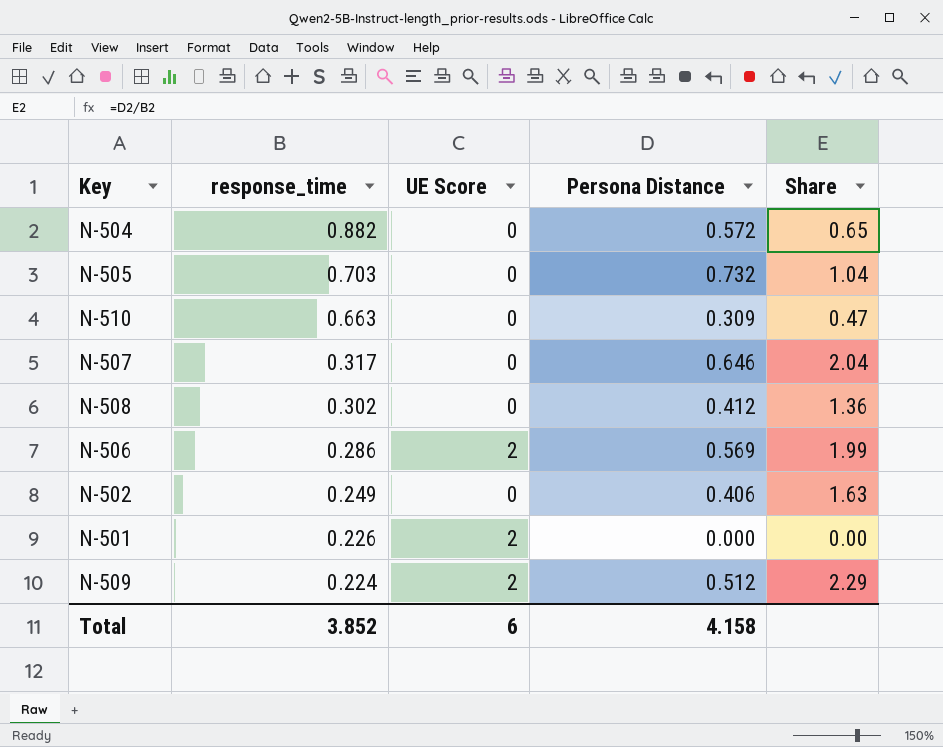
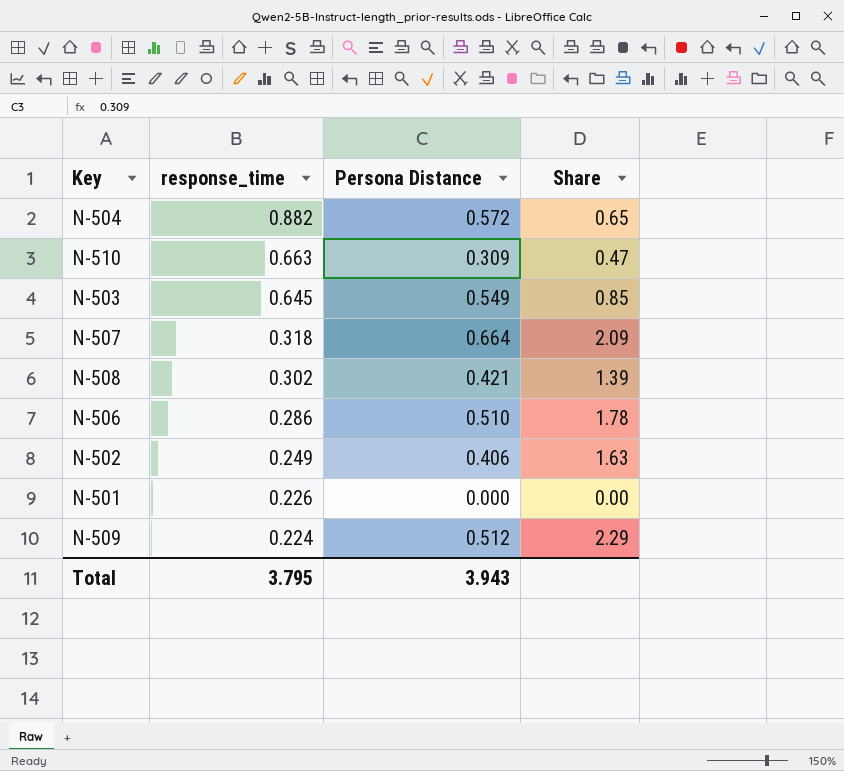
column UE Score | position: 3 -> none
row N-505: 0.703 | 0 | 0.732 | 1.04 -> none
row N-503: none -> 0.645 | 0.549 | 0.85
N-507 | response_time: 0.317 -> 0.318
N-507 | Persona Distance: 0.646 -> 0.664
N-507 | Share: 2.04 -> 2.09
N-508 | Persona Distance: 0.412 -> 0.421
N-508 | Share: 1.36 -> 1.39
N-506 | Persona Distance: 0.569 -> 0.510
N-506 | Share: 1.99 -> 1.78
Total | response_time: 3.852 -> 3.795
Total | Persona Distance: 4.158 -> 3.943

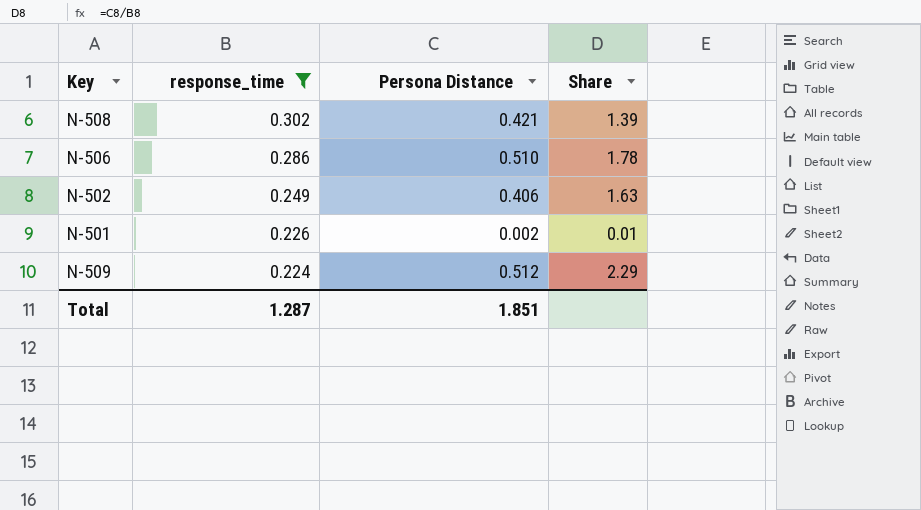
filter: none -> response_time <= 0.302
N-501 | Persona Distance: 0.000 -> 0.002
N-501 | Share: 0.00 -> 0.01
Total | response_time: 3.795 -> 1.287
Total | Persona Distance: 3.943 -> 1.851

